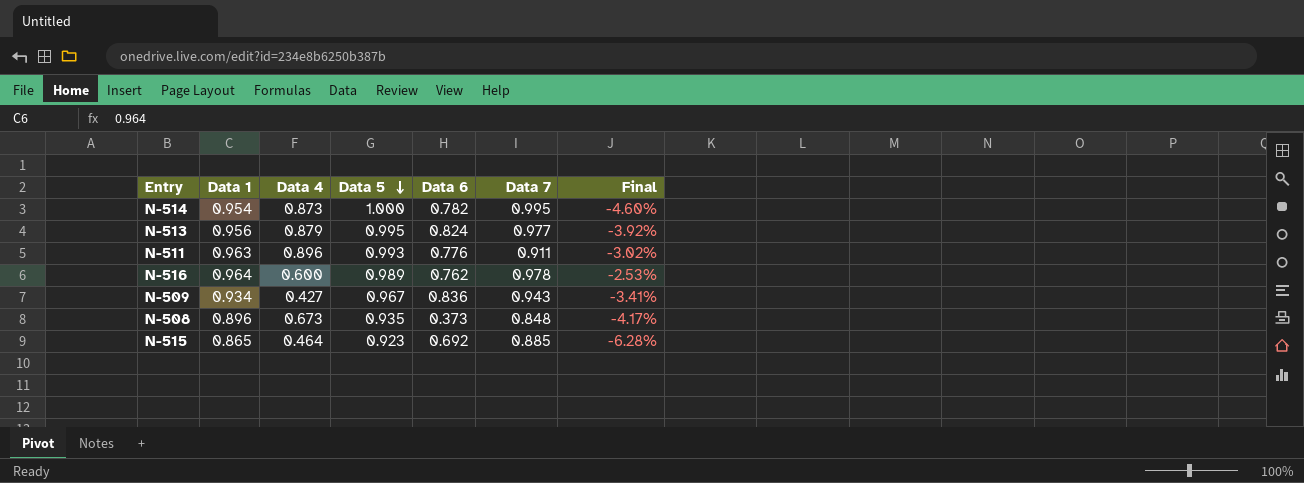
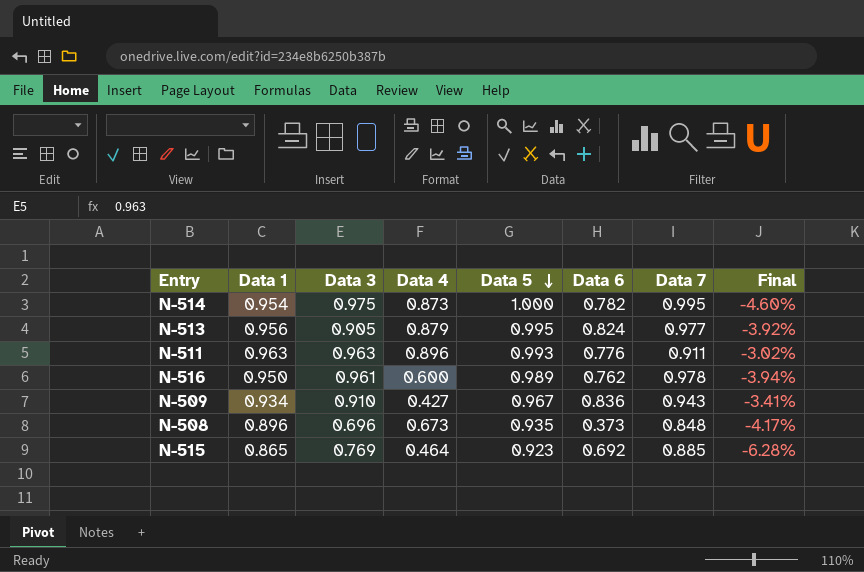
column Data 3 | position: none -> 3
N-516 | Data 1: 0.964 -> 0.950
N-516 | Final: -2.53% -> -3.94%

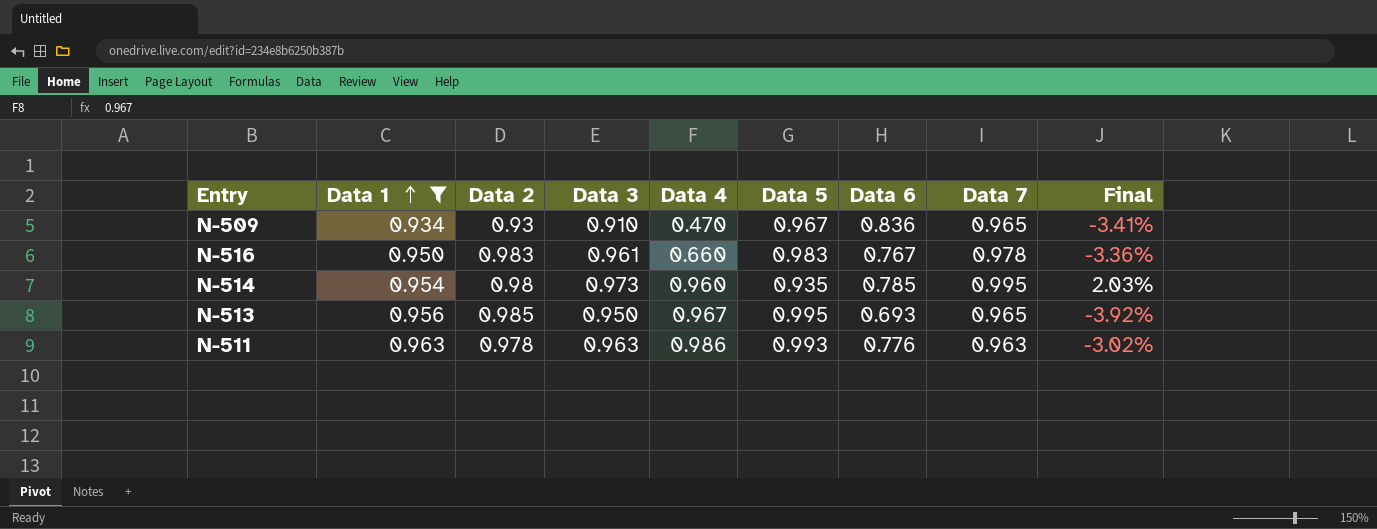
filter: none -> Data 1 >= 0.934
row order: Data 5 descending -> Data 1 ascending
column Data 2 | position: none -> 3
N-509 | Data 4: 0.427 -> 0.470
N-509 | Data 7: 0.943 -> 0.965
N-516 | Data 4: 0.600 -> 0.660
N-516 | Data 5: 0.989 -> 0.983
N-516 | Data 6: 0.762 -> 0.767
N-516 | Final: -3.94% -> -3.36%
N-514 | Data 3: 0.975 -> 0.973
N-514 | Data 4: 0.873 -> 0.960
N-514 | Data 5: 1.000 -> 0.935
N-514 | Data 6: 0.782 -> 0.785
N-514 | Final: -4.60% -> 2.03%
N-513 | Data 3: 0.905 -> 0.950
N-513 | Data 4: 0.879 -> 0.967
N-513 | Data 6: 0.824 -> 0.693
N-513 | Data 7: 0.977 -> 0.965
N-511 | Data 4: 0.896 -> 0.986
N-511 | Data 7: 0.911 -> 0.963

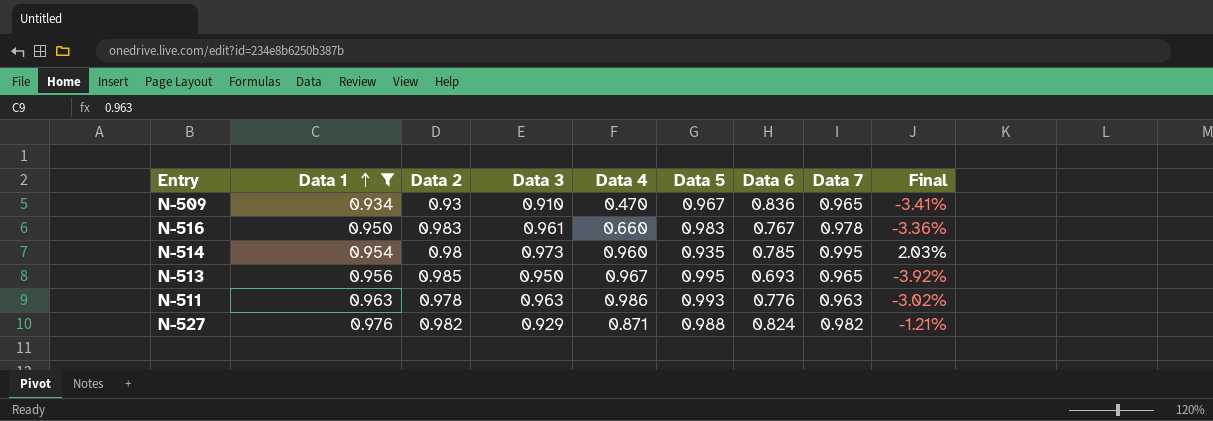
row N-527: none -> 0.976 | 0.982 | 0.929 | 0.871 | 0.988 | 0.824 | 0.982 | -1.21%

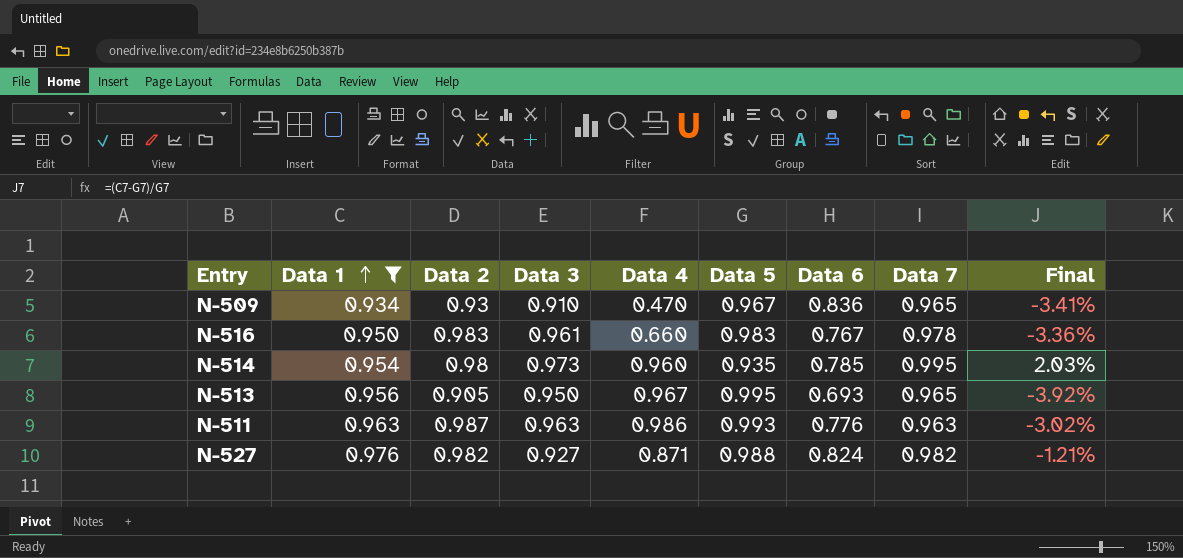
N-513 | Data 2: 0.985 -> 0.905
N-511 | Data 2: 0.978 -> 0.987
N-527 | Data 3: 0.929 -> 0.927

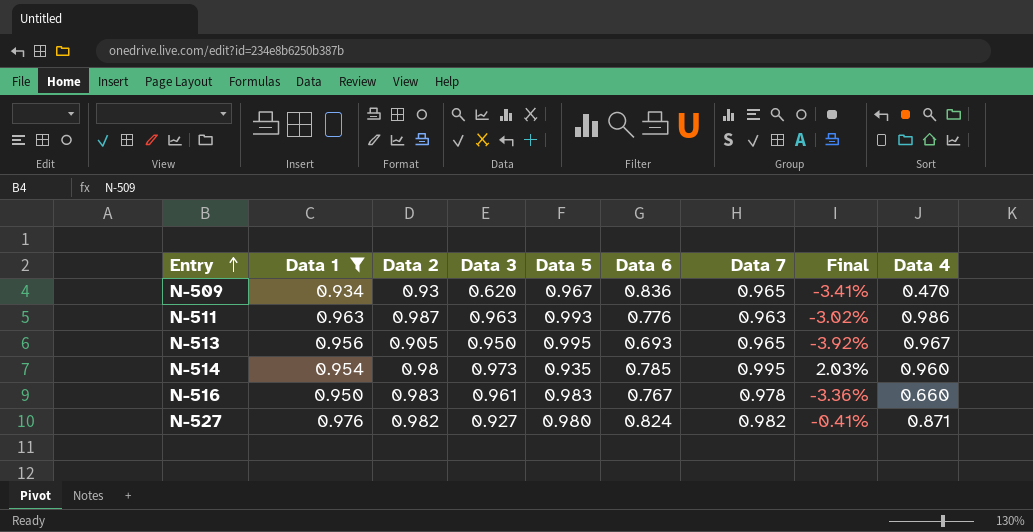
row order: Data 1 ascending -> Entry ascending
column Data 4 | position: 5 -> 9
N-509 | Data 3: 0.910 -> 0.620
N-527 | Data 5: 0.988 -> 0.980
N-527 | Final: -1.21% -> -0.41%

